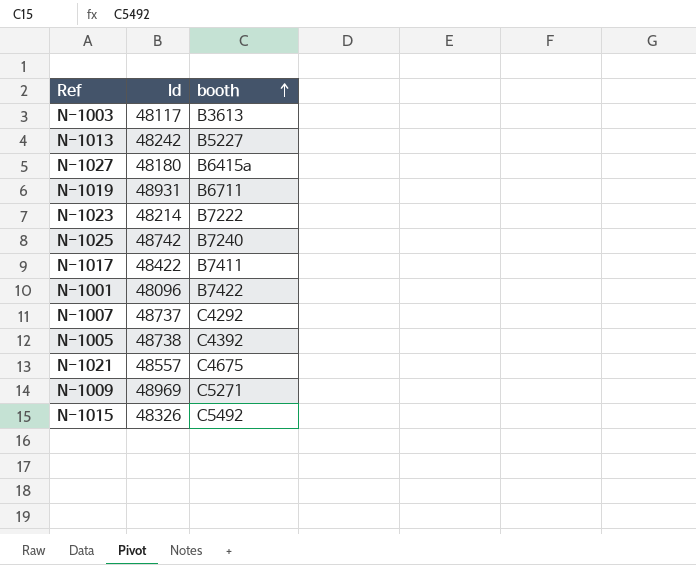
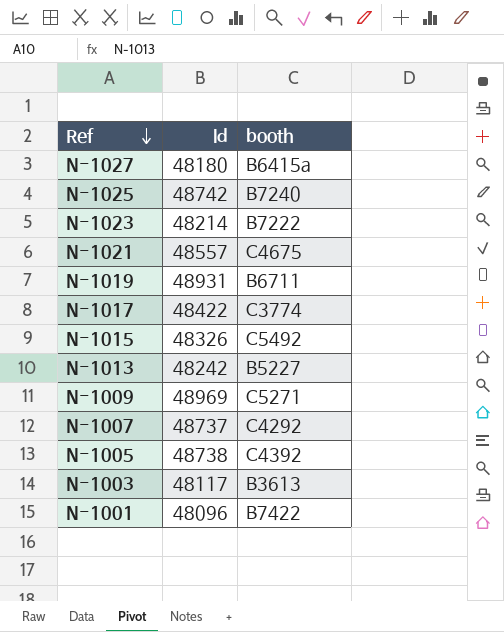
row order: booth ascending -> Ref descending
N-1017 | booth: B7411 -> C3774

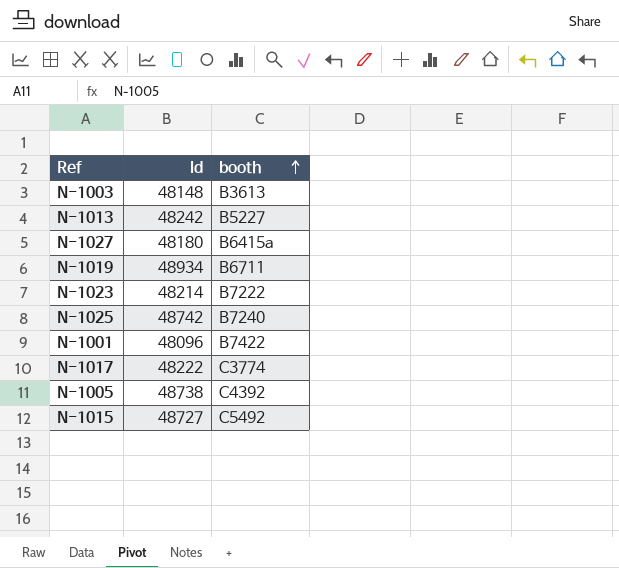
row order: Ref descending -> booth ascending
row N-1021: 48557 | C4675 -> none
row N-1009: 48969 | C5271 -> none
row N-1007: 48737 | C4292 -> none
N-1003 | Id: 48117 -> 48148
N-1019 | Id: 48931 -> 48934
N-1017 | Id: 48422 -> 48222
N-1015 | Id: 48326 -> 48727

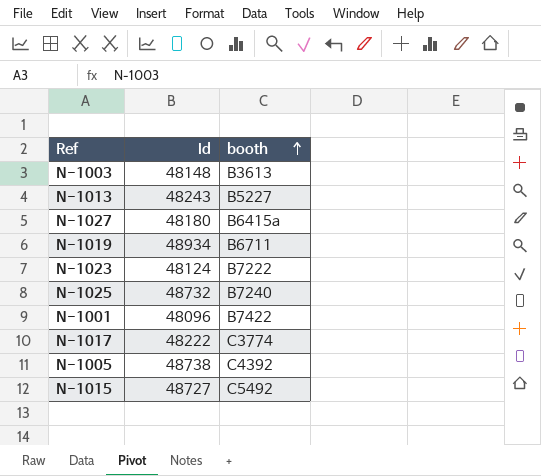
N-1013 | Id: 48242 -> 48243
N-1023 | Id: 48214 -> 48124
N-1025 | Id: 48742 -> 48732

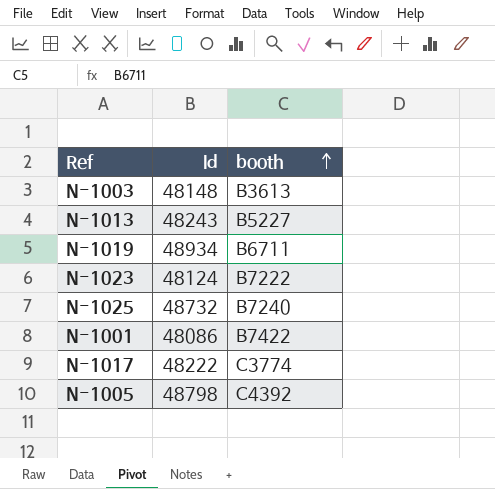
row N-1027: 48180 | B6415a -> none
row N-1015: 48727 | C5492 -> none
N-1001 | Id: 48096 -> 48086
N-1005 | Id: 48738 -> 48798

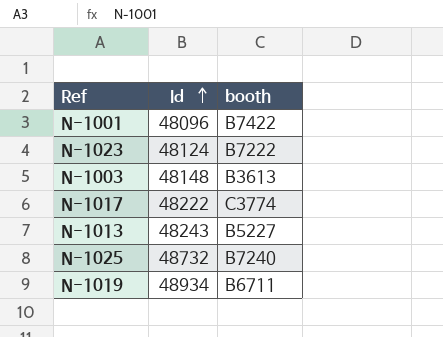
row order: booth ascending -> Id ascending
row N-1005: 48798 | C4392 -> none
N-1001 | Id: 48086 -> 48096

